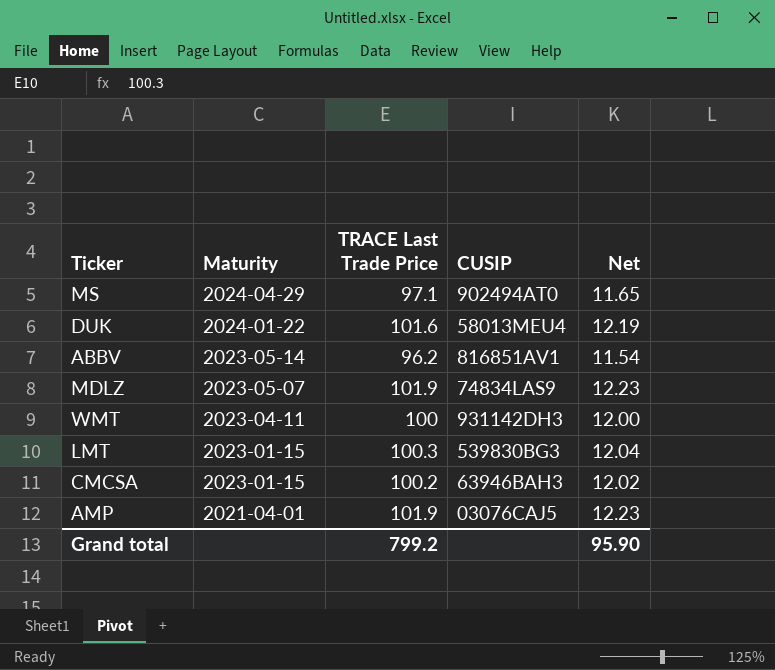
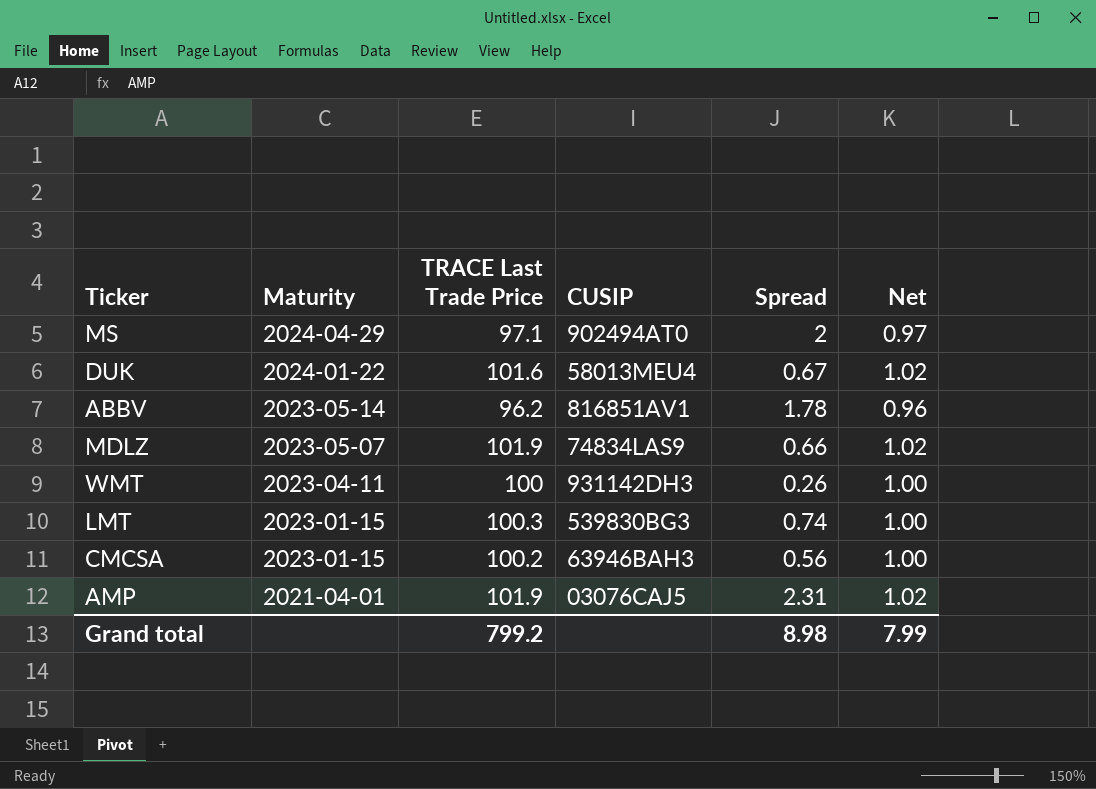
column Spread | position: none -> 5
column Net | formula: [TRACE Last Trade Price] * 0.12 -> [TRACE Last Trade Price] * 0.01
Grand total | Net: 95.90 -> 7.99

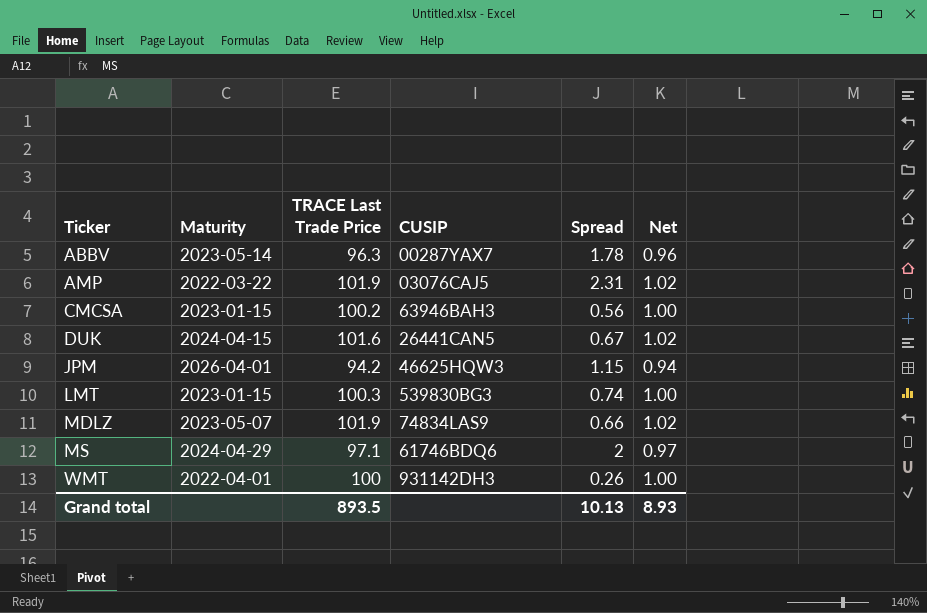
row order: Maturity descending -> Ticker ascending
ABBV | TRACE Last Trade Price: 96.2 -> 96.3
ABBV | CUSIP: 816851AV1 -> 00287YAX7
AMP | Maturity: 2021-04-01 -> 2022-03-22
DUK | Maturity: 2024-01-22 -> 2024-04-15
DUK | CUSIP: 58013MEU4 -> 26441CAN5
row JPM: none -> 2026-04-01 | 94.2 | 46625HQW3 | 1.15 | 0.94
MS | CUSIP: 902494AT0 -> 61746BDQ6
WMT | Maturity: 2023-04-11 -> 2022-04-01
Grand total | TRACE Last Trade Price: 799.2 -> 893.5
Grand total | Spread: 8.98 -> 10.13
Grand total | Net: 7.99 -> 8.93

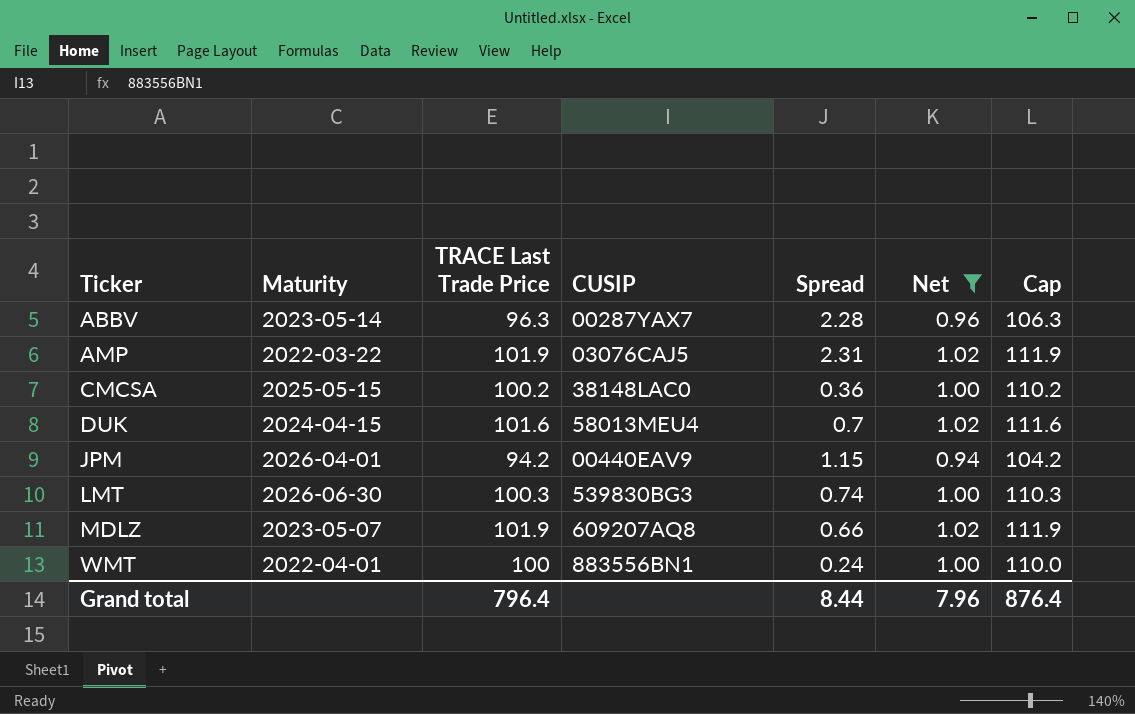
filter: none -> Net != 0.97
column Cap | formula: none -> [TRACE Last Trade Price] + 10
ABBV | Spread: 1.78 -> 2.28
CMCSA | Maturity: 2023-01-15 -> 2025-05-15
CMCSA | CUSIP: 63946BAH3 -> 38148LAC0
CMCSA | Spread: 0.56 -> 0.36
DUK | CUSIP: 26441CAN5 -> 58013MEU4
DUK | Spread: 0.67 -> 0.7
JPM | CUSIP: 46625HQW3 -> 00440EAV9
LMT | Maturity: 2023-01-15 -> 2026-06-30
MDLZ | CUSIP: 74834LAS9 -> 609207AQ8
WMT | CUSIP: 931142DH3 -> 883556BN1
WMT | Spread: 0.26 -> 0.24
Grand total | TRACE Last Trade Price: 893.5 -> 796.4
Grand total | Spread: 10.13 -> 8.44
Grand total | Net: 8.93 -> 7.96

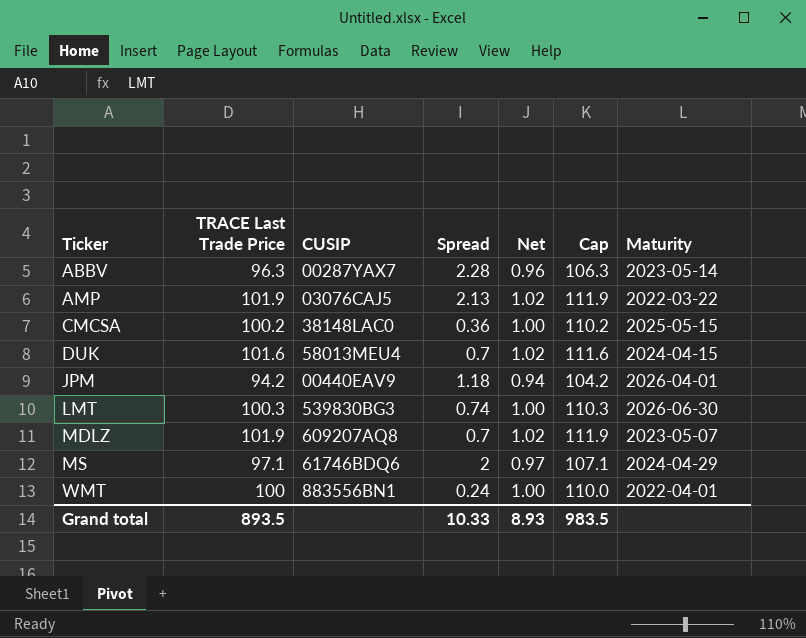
filter: Net != 0.97 -> none
column Maturity | position: 2 -> 7
AMP | Spread: 2.31 -> 2.13
JPM | Spread: 1.15 -> 1.18
MDLZ | Spread: 0.66 -> 0.7
Grand total | TRACE Last Trade Price: 796.4 -> 893.5
Grand total | Spread: 8.44 -> 10.33
Grand total | Net: 7.96 -> 8.93
Grand total | Cap: 876.4 -> 983.5

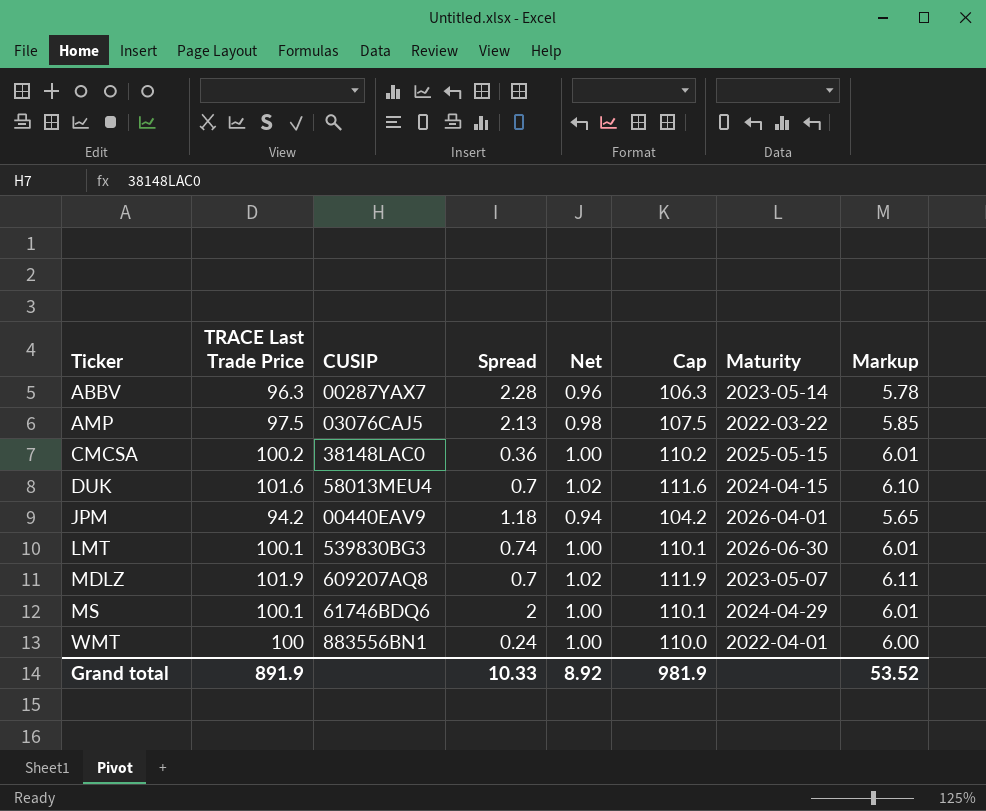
column Markup | formula: none -> [TRACE Last Trade Price] * 0.06
AMP | TRACE Last Trade Price: 101.9 -> 97.5
AMP | Net: 1.02 -> 0.98
AMP | Cap: 111.9 -> 107.5
LMT | TRACE Last Trade Price: 100.3 -> 100.1
LMT | Cap: 110.3 -> 110.1
MS | TRACE Last Trade Price: 97.1 -> 100.1
MS | Net: 0.97 -> 1.00
MS | Cap: 107.1 -> 110.1
Grand total | TRACE Last Trade Price: 893.5 -> 891.9
Grand total | Net: 8.93 -> 8.92
Grand total | Cap: 983.5 -> 981.9

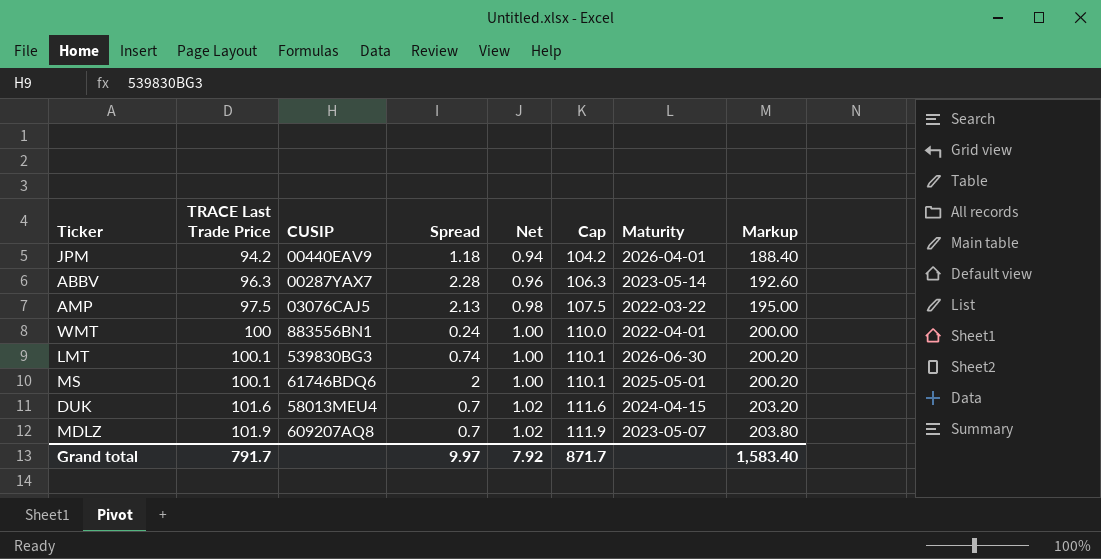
row order: Ticker ascending -> TRACE Last Trade Price ascending
column Markup | formula: [TRACE Last Trade Price] * 0.06 -> [TRACE Last Trade Price] * 2
row CMCSA: 100.2 | 38148LAC0 | 0.36 | 1.00 | 110.2 | 2025-05-15 | 6.01 -> none
MS | Maturity: 2024-04-29 -> 2025-05-01
Grand total | TRACE Last Trade Price: 891.9 -> 791.7
Grand total | Spread: 10.33 -> 9.97
Grand total | Net: 8.92 -> 7.92
Grand total | Cap: 981.9 -> 871.7
Grand total | Markup: 53.52 -> 1,583.40

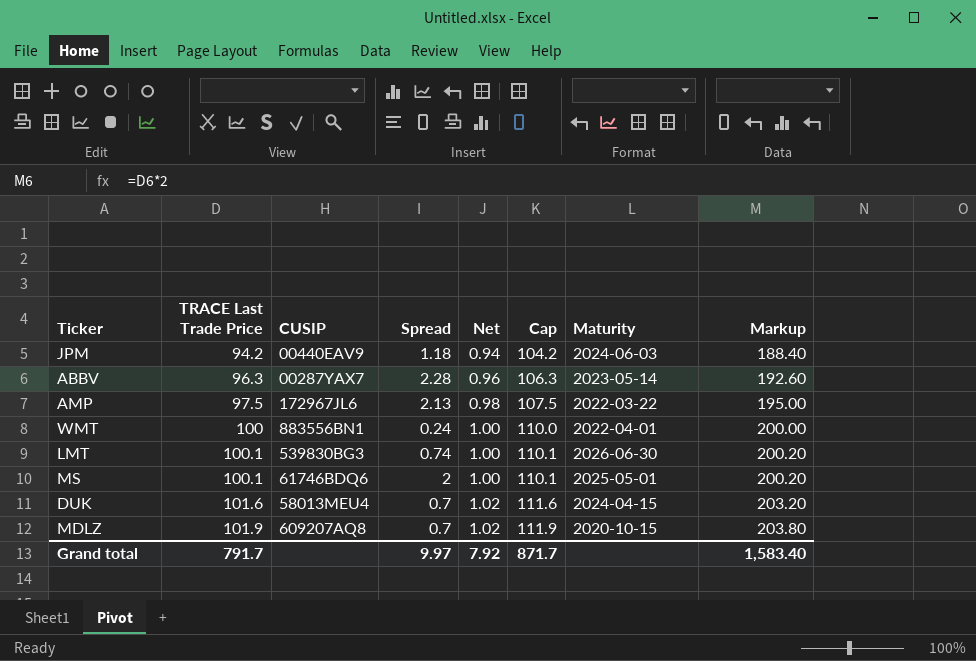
JPM | Maturity: 2026-04-01 -> 2024-06-03
AMP | CUSIP: 03076CAJ5 -> 172967JL6
MDLZ | Maturity: 2023-05-07 -> 2020-10-15

